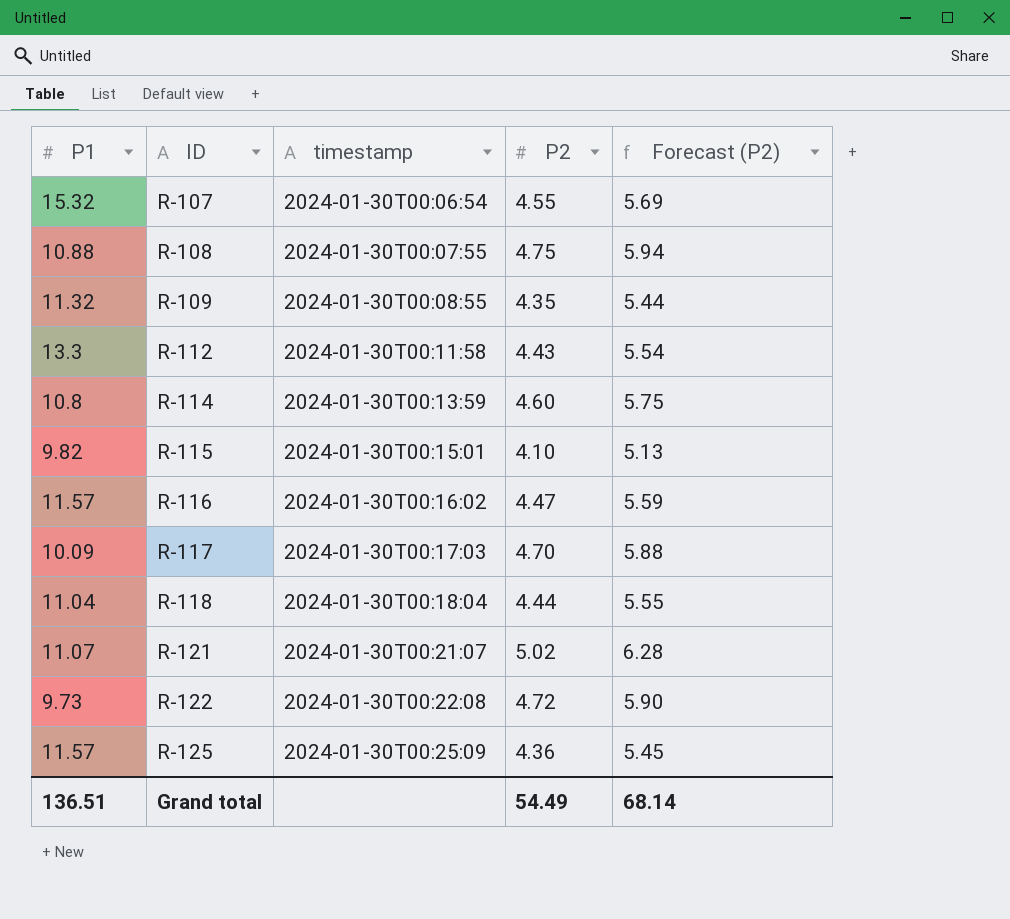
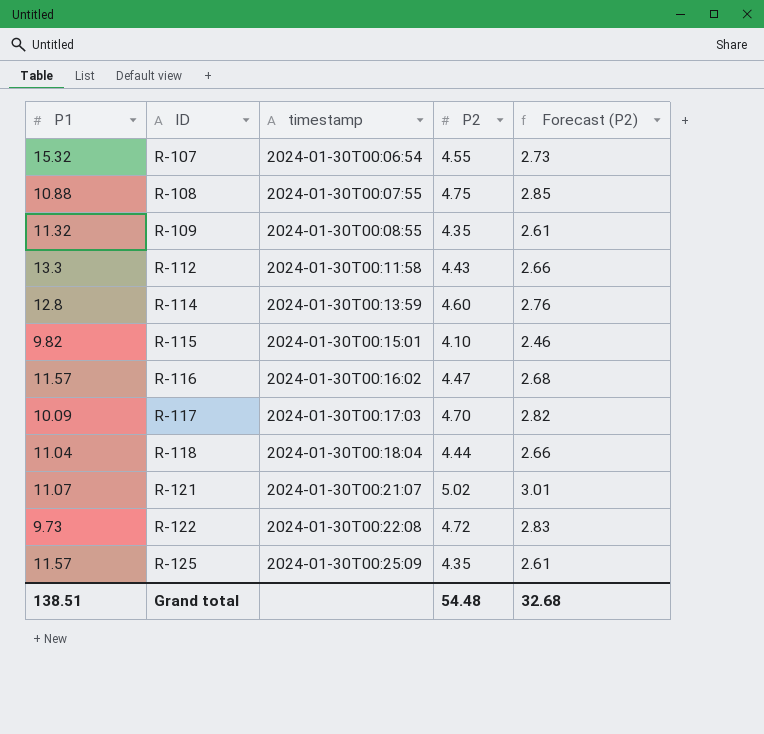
column Forecast (P2) | formula: [P2] * 1.25 -> [P2] * 0.6
R-114 | P1: 10.8 -> 12.8
R-125 | P2: 4.36 -> 4.35
Grand total | P1: 136.51 -> 138.51
Grand total | P2: 54.49 -> 54.48
Grand total | Forecast (P2): 68.14 -> 32.68

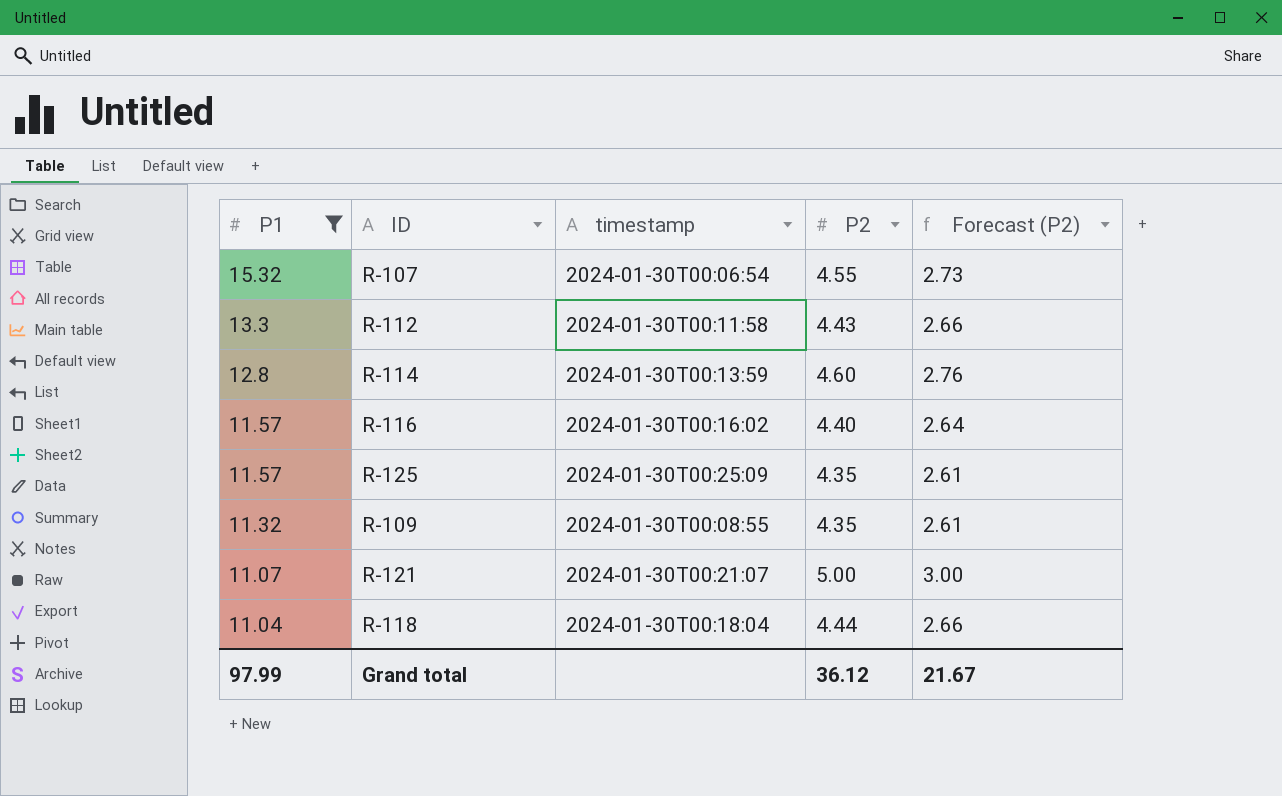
filter: none -> P1 >= 11.04
row order: ID ascending -> P1 descending
R-116 | P2: 4.47 -> 4.40
R-116 | Forecast (P2): 2.68 -> 2.64
R-121 | P2: 5.02 -> 5.00
R-121 | Forecast (P2): 3.01 -> 3.00
Grand total | P1: 138.51 -> 97.99
Grand total | P2: 54.48 -> 36.12
Grand total | Forecast (P2): 32.68 -> 21.67

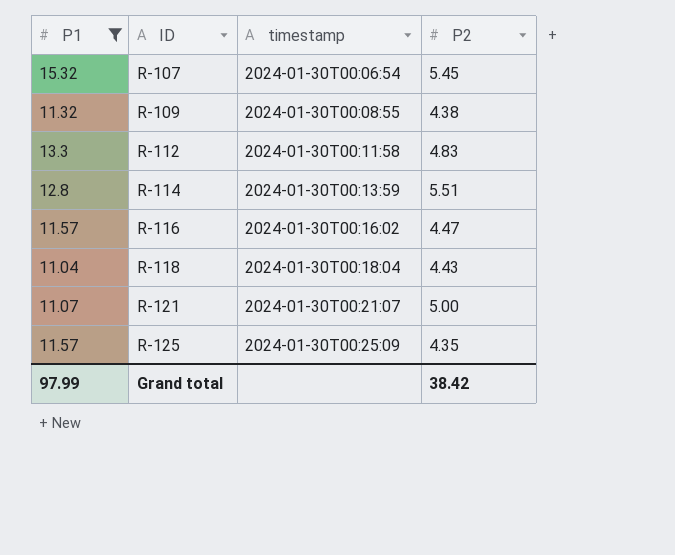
row order: P1 descending -> ID ascending
column Forecast (P2) | formula: [P2] * 0.6 -> none
R-107 | P2: 4.55 -> 5.45
R-109 | P2: 4.35 -> 4.38
R-112 | P2: 4.43 -> 4.83
R-114 | P2: 4.60 -> 5.51
R-116 | P2: 4.40 -> 4.47
R-118 | P2: 4.44 -> 4.43
Grand total | P2: 36.12 -> 38.42

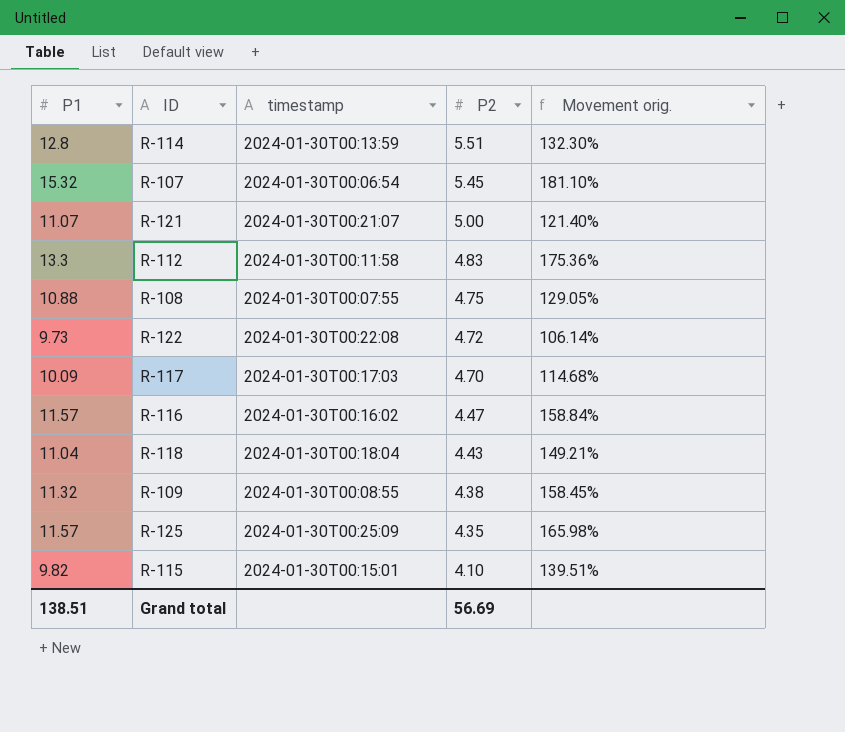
filter: P1 >= 11.04 -> none
row order: ID ascending -> P2 descending
column Movement orig. | formula: none -> ([P1] - [P2]) / [P2]
Grand total | P1: 97.99 -> 138.51
Grand total | P2: 38.42 -> 56.69

